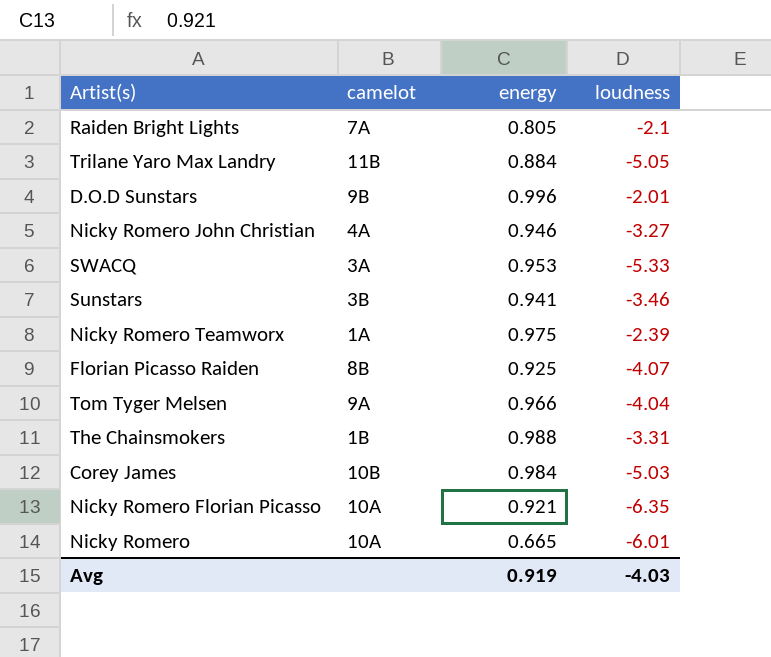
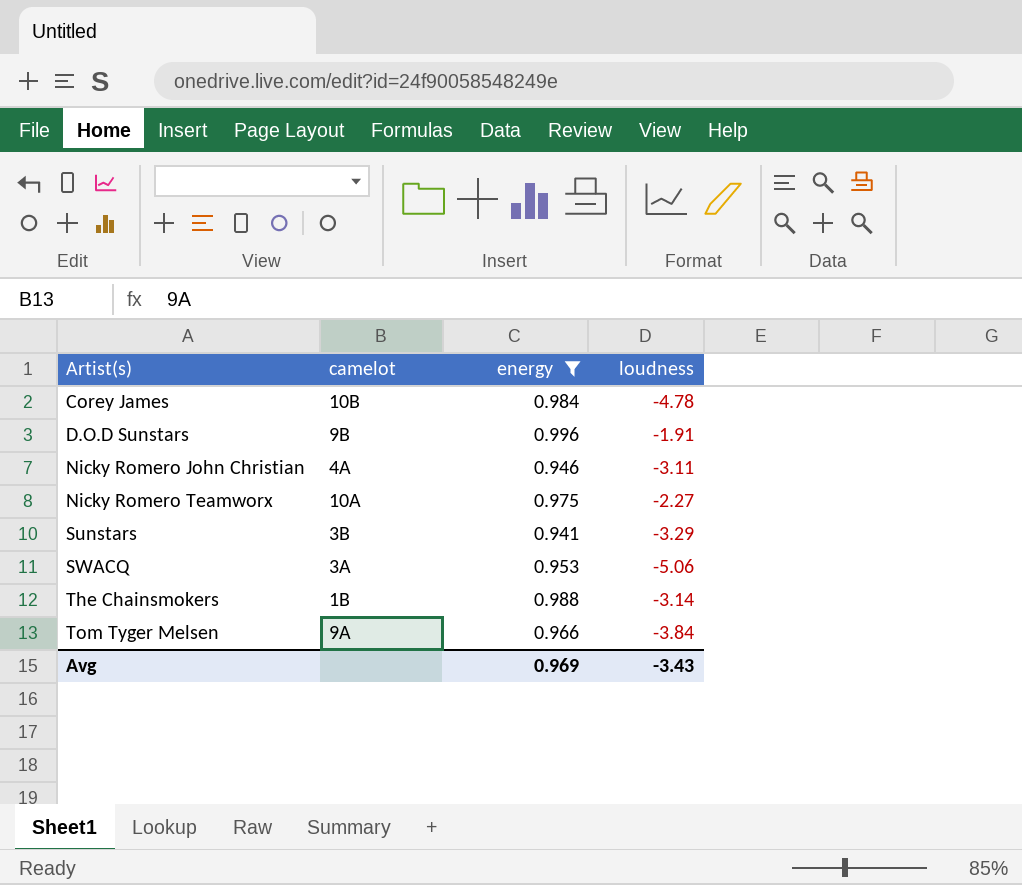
filter: none -> energy >= 0.941
row order: none -> Artist(s) ascending
Corey James | loudness: -5.03 -> -4.78
D.O.D Sunstars | loudness: -2.01 -> -1.91
Nicky Romero John Christian | loudness: -3.27 -> -3.11
Nicky Romero Teamworx | camelot: 1A -> 10A
Nicky Romero Teamworx | loudness: -2.39 -> -2.27
Sunstars | loudness: -3.46 -> -3.29
SWACQ | loudness: -5.33 -> -5.06
The Chainsmokers | loudness: -3.31 -> -3.14
Tom Tyger Melsen | loudness: -4.04 -> -3.84
Avg | energy: 0.919 -> 0.969
Avg | loudness: -4.03 -> -3.43

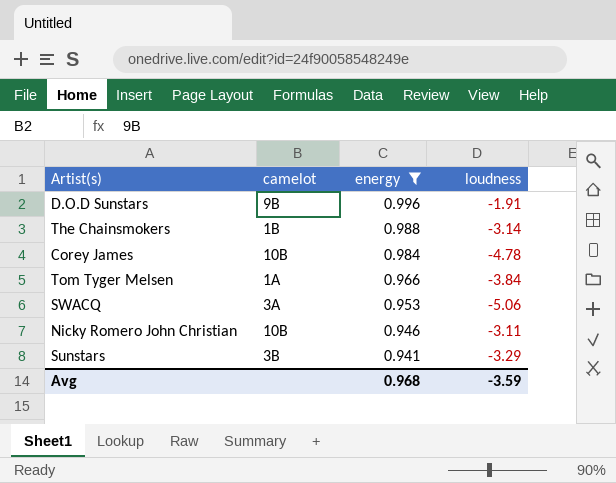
row order: Artist(s) ascending -> energy descending
row Nicky Romero Teamworx: 10A | 0.975 | -2.27 -> none
Tom Tyger Melsen | camelot: 9A -> 1A
Nicky Romero John Christian | camelot: 4A -> 10B
Avg | energy: 0.969 -> 0.968
Avg | loudness: -3.43 -> -3.59

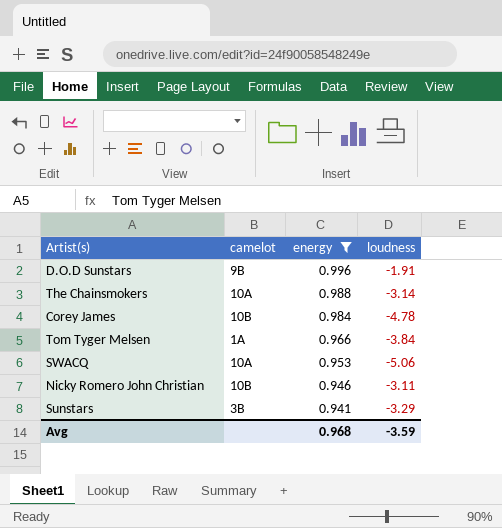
The Chainsmokers | camelot: 1B -> 10A
SWACQ | camelot: 3A -> 10A

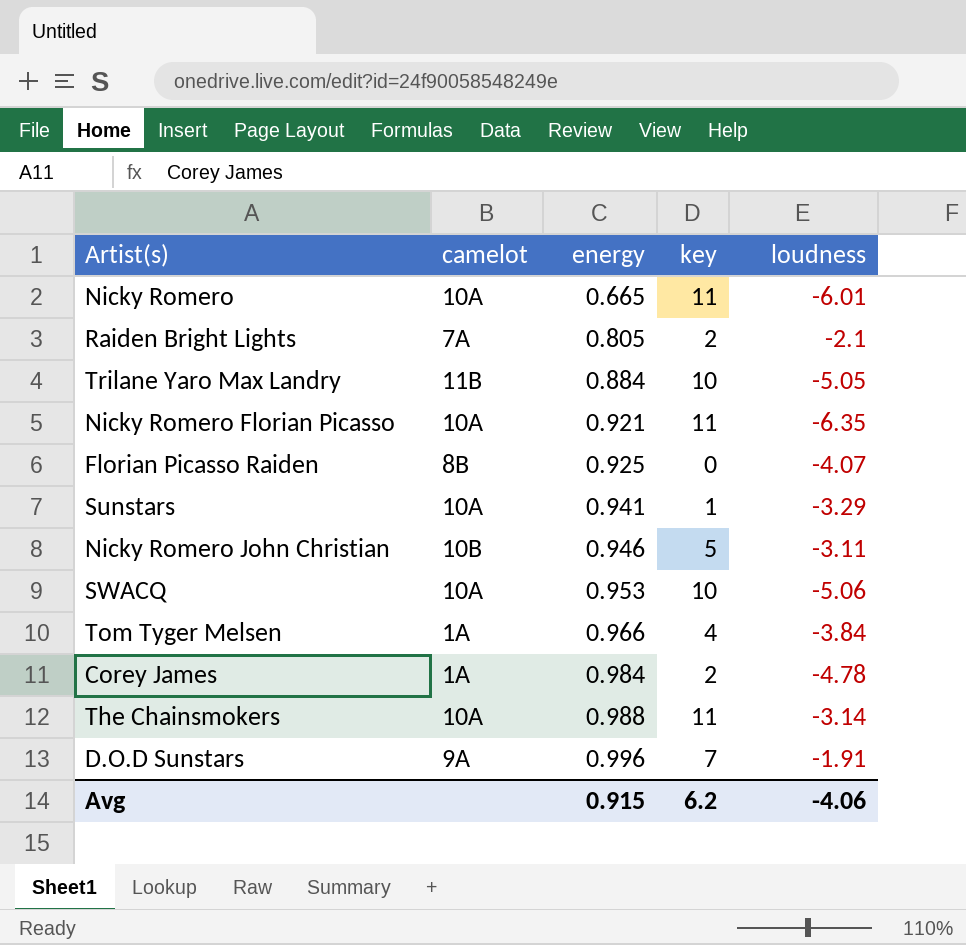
filter: energy >= 0.941 -> none
row order: energy descending -> energy ascending
column key | position: none -> 4
Sunstars | camelot: 3B -> 10A
Corey James | camelot: 10B -> 1A
D.O.D Sunstars | camelot: 9B -> 9A
Avg | energy: 0.968 -> 0.915
Avg | loudness: -3.59 -> -4.06

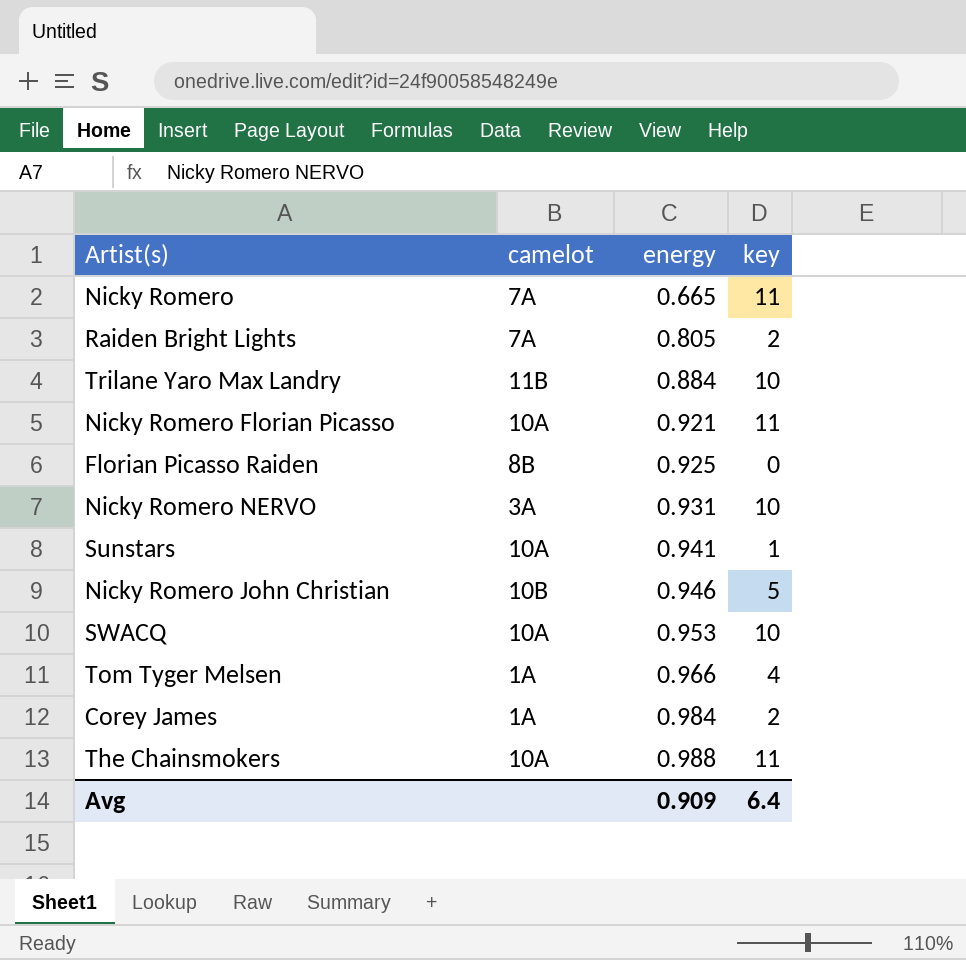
column loudness | position: 5 -> none
row D.O.D Sunstars: 9A | 0.996 | 7 | -1.91 -> none
Nicky Romero | camelot: 10A -> 7A
row Nicky Romero NERVO: none -> 3A | 0.931 | 10
Avg | energy: 0.915 -> 0.909
Avg | key: 6.2 -> 6.4

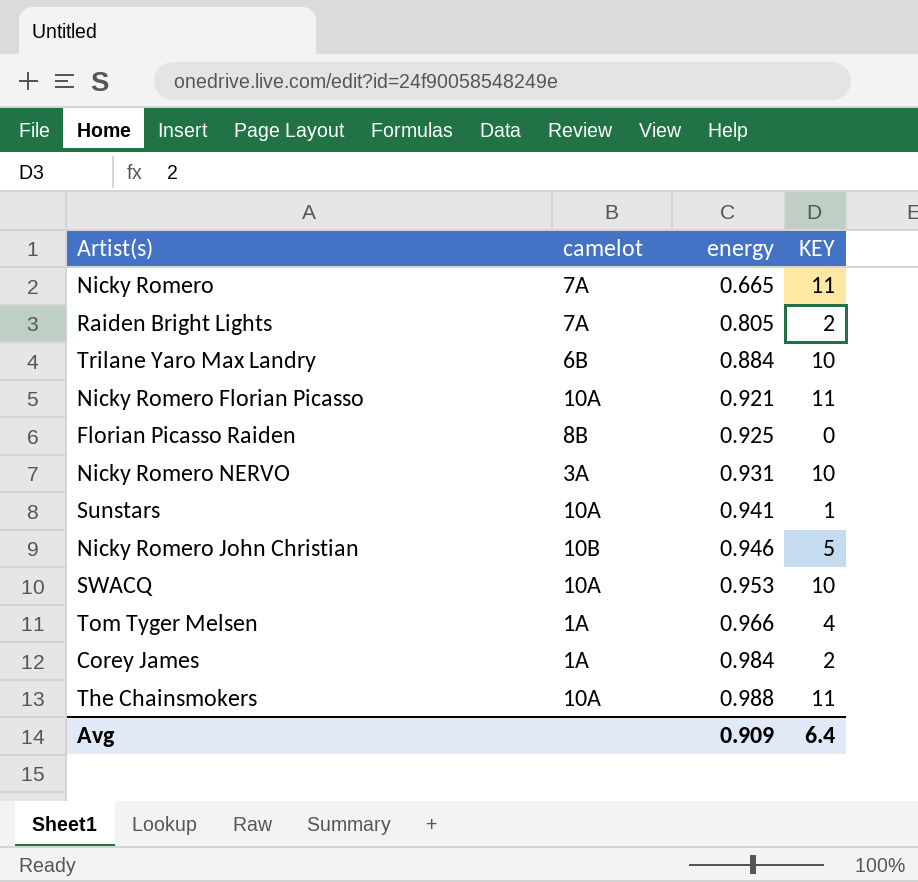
column name: key -> KEY
Trilane Yaro Max Landry | camelot: 11B -> 6B

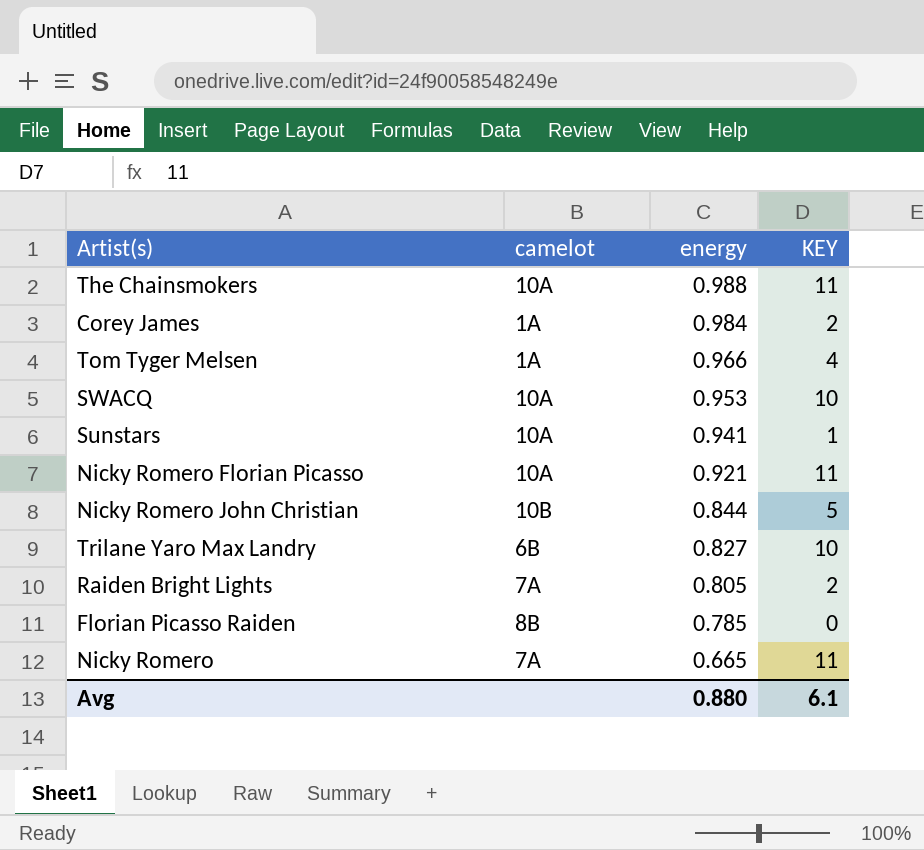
row order: energy ascending -> energy descending
row Nicky Romero NERVO: 3A | 0.931 | 10 -> none
Nicky Romero John Christian | energy: 0.946 -> 0.844
Trilane Yaro Max Landry | energy: 0.884 -> 0.827
Florian Picasso Raiden | energy: 0.925 -> 0.785
Avg | energy: 0.909 -> 0.880
Avg | KEY: 6.4 -> 6.1

